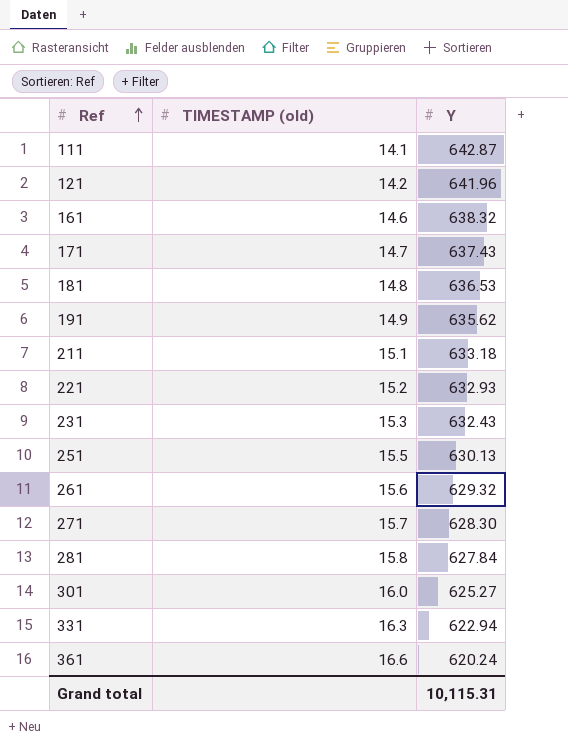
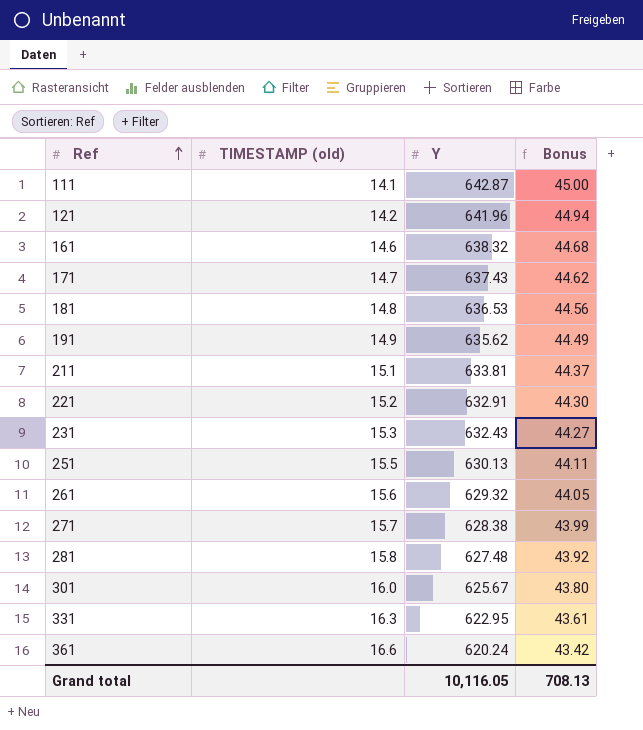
column Bonus | formula: none -> [Y] * 0.07
211 | Y: 633.18 -> 633.81
221 | Y: 632.93 -> 632.91
271 | Y: 628.30 -> 628.38
281 | Y: 627.84 -> 627.48
301 | Y: 625.27 -> 625.67
331 | Y: 622.94 -> 622.95
Grand total | Y: 10,115.31 -> 10,116.05

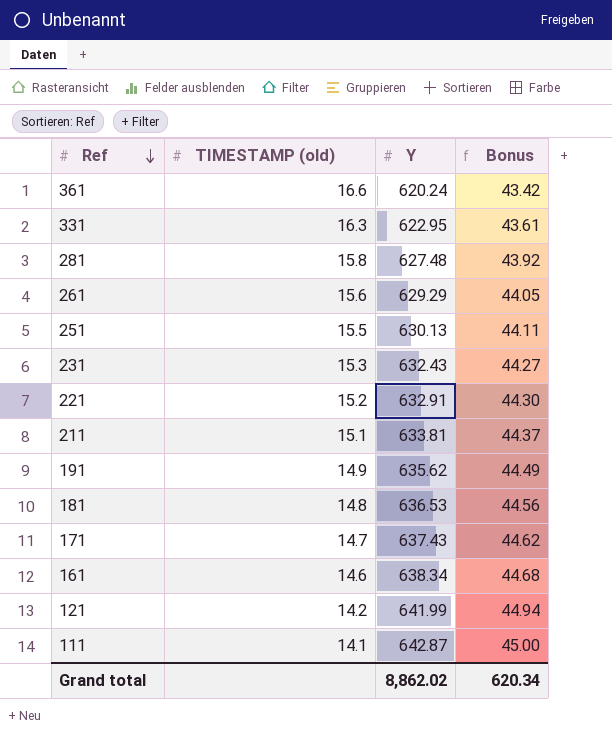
row order: Ref ascending -> Ref descending
row 271: 15.7 | 628.38 | 43.99 -> none
row 301: 16.0 | 625.67 | 43.80 -> none
261 | Y: 629.32 -> 629.29
161 | Y: 638.32 -> 638.34
121 | Y: 641.96 -> 641.99
Grand total | Y: 10,116.05 -> 8,862.02
Grand total | Bonus: 708.13 -> 620.34

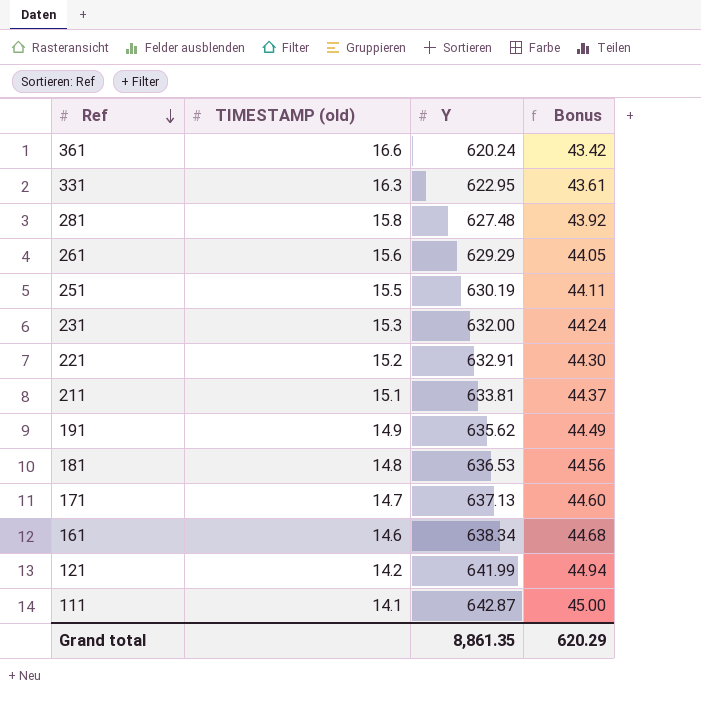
251 | Y: 630.13 -> 630.19
231 | Y: 632.43 -> 632.00
231 | Bonus: 44.27 -> 44.24
171 | Y: 637.43 -> 637.13
171 | Bonus: 44.62 -> 44.60
Grand total | Y: 8,862.02 -> 8,861.35
Grand total | Bonus: 620.34 -> 620.29

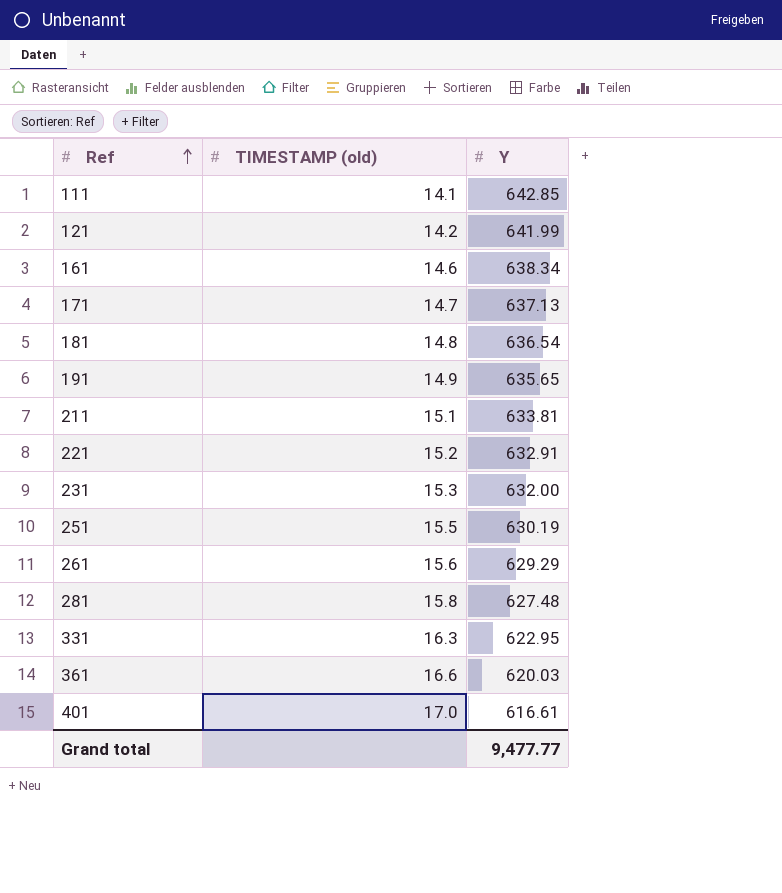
row order: Ref descending -> Ref ascending
column Bonus | formula: [Y] * 0.07 -> none
111 | Y: 642.87 -> 642.85
181 | Y: 636.53 -> 636.54
191 | Y: 635.62 -> 635.65
361 | Y: 620.24 -> 620.03
row 401: none -> 17.0 | 616.61
Grand total | Y: 8,861.35 -> 9,477.77

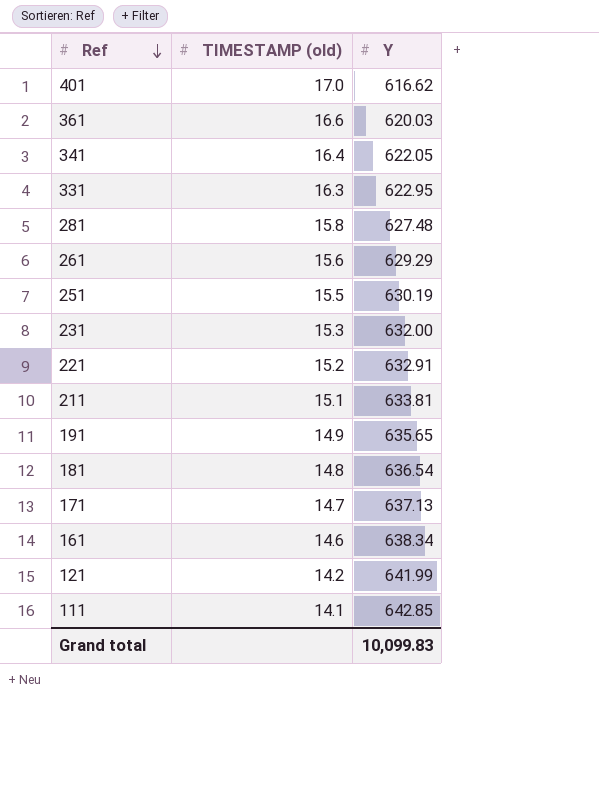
row order: Ref ascending -> Ref descending
401 | Y: 616.61 -> 616.62
row 341: none -> 16.4 | 622.05
Grand total | Y: 9,477.77 -> 10,099.83

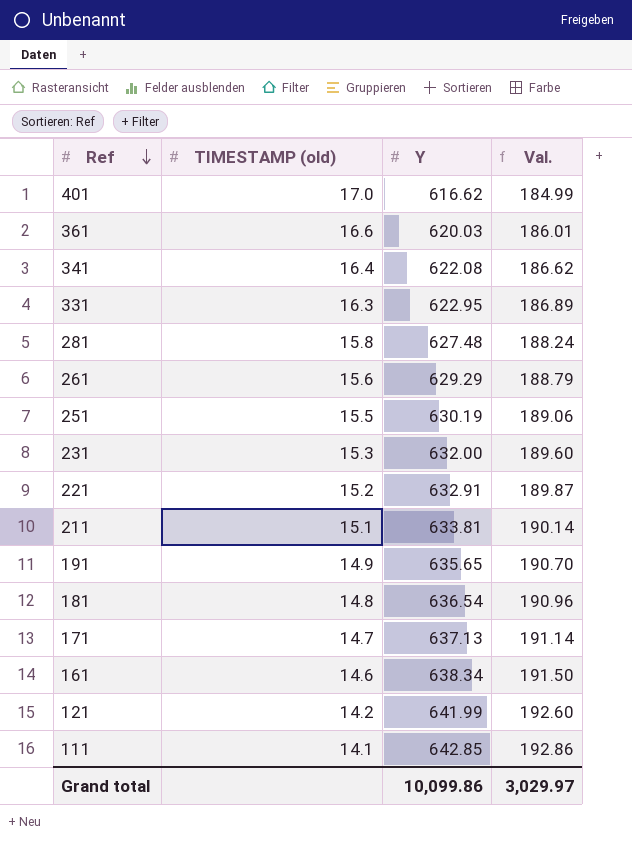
column Val. | formula: none -> [Y] * 0.3
341 | Y: 622.05 -> 622.08
Grand total | Y: 10,099.83 -> 10,099.86

